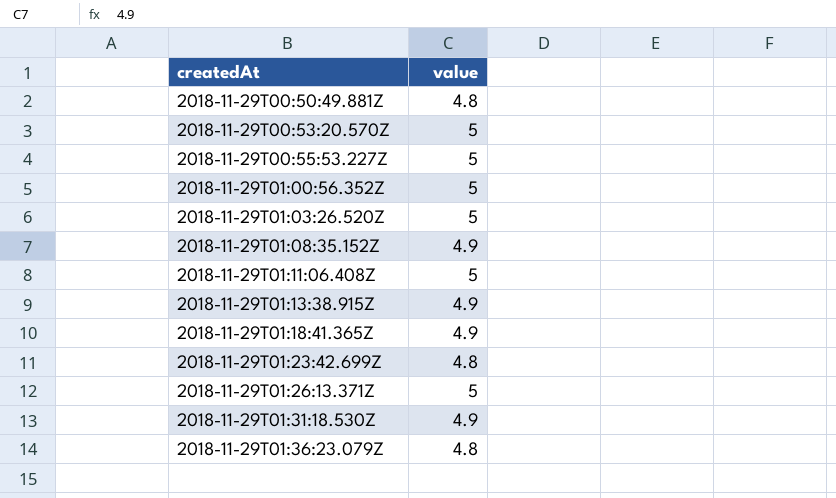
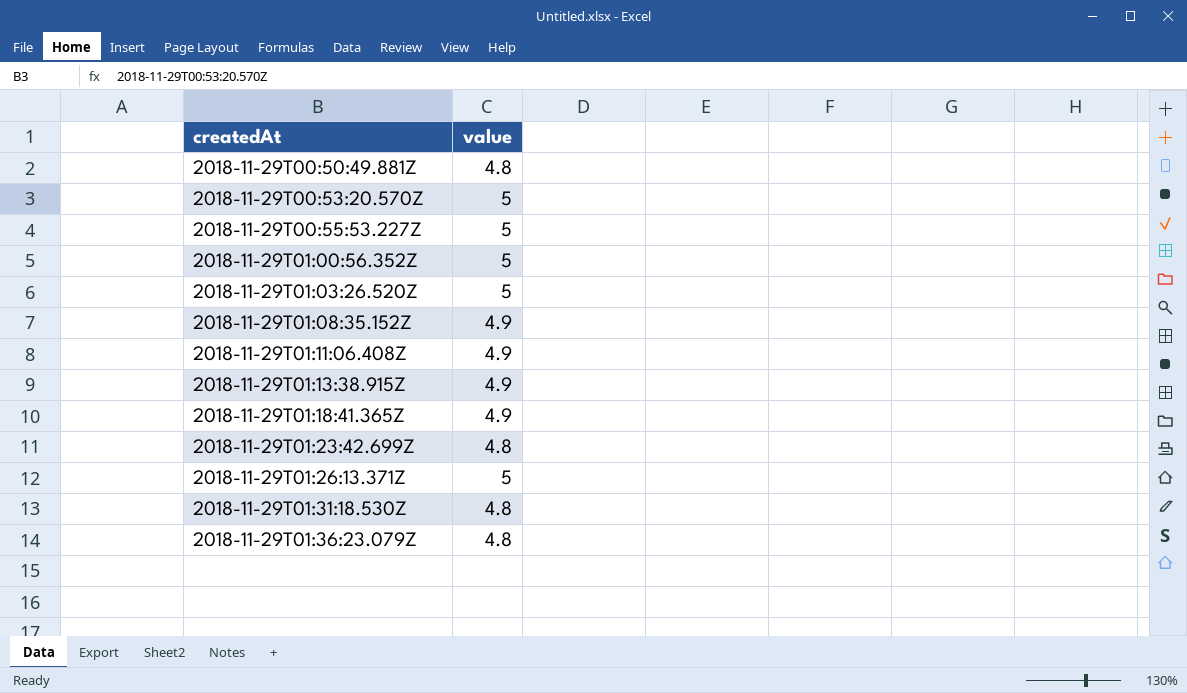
2018-11-29T01:11:06.408Z | value: 5 -> 4.9
2018-11-29T01:31:18.530Z | value: 4.9 -> 4.8

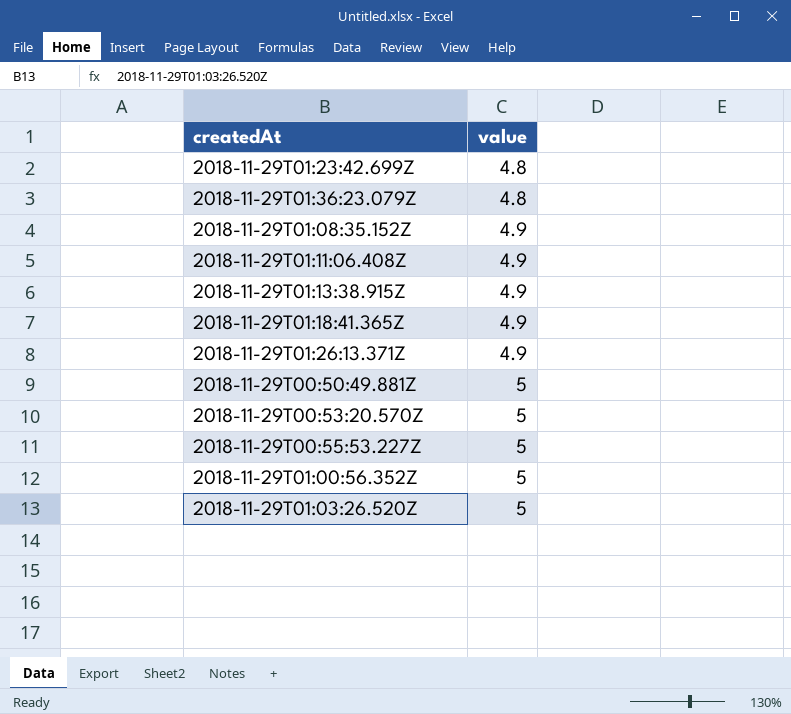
row order: createdAt ascending -> value ascending
row 2018-11-29T01:31:18.530Z: 4.8 -> none
2018-11-29T01:26:13.371Z | value: 5 -> 4.9
2018-11-29T00:50:49.881Z | value: 4.8 -> 5

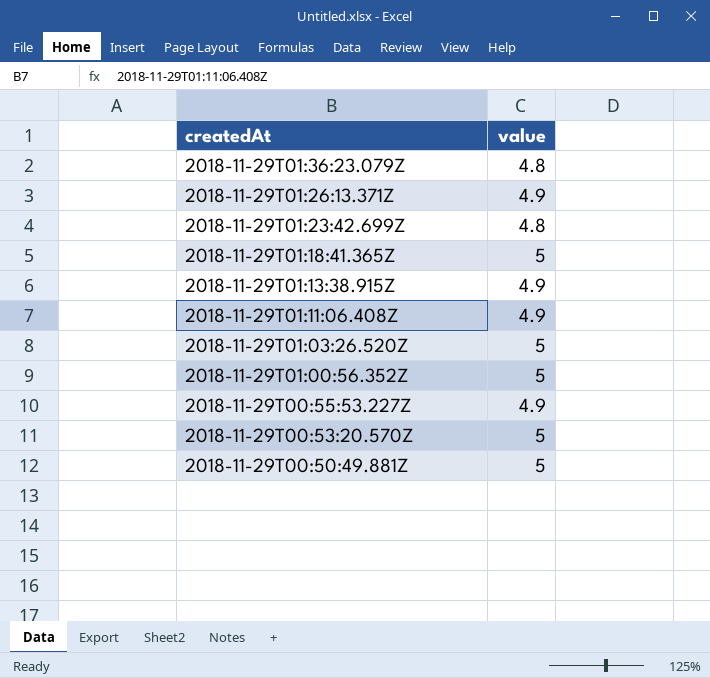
row order: value ascending -> createdAt descending
row 2018-11-29T01:08:35.152Z: 4.9 -> none
2018-11-29T01:18:41.365Z | value: 4.9 -> 5
2018-11-29T00:55:53.227Z | value: 5 -> 4.9

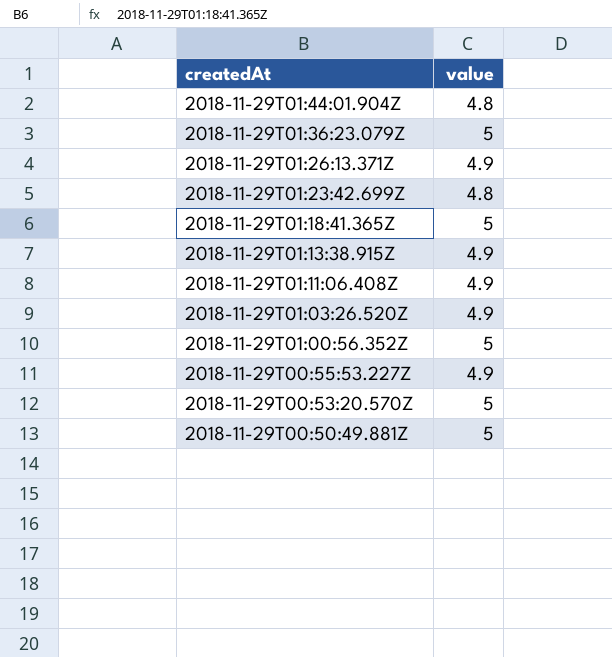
row 2018-11-29T01:44:01.904Z: none -> 4.8
2018-11-29T01:36:23.079Z | value: 4.8 -> 5
2018-11-29T01:03:26.520Z | value: 5 -> 4.9

